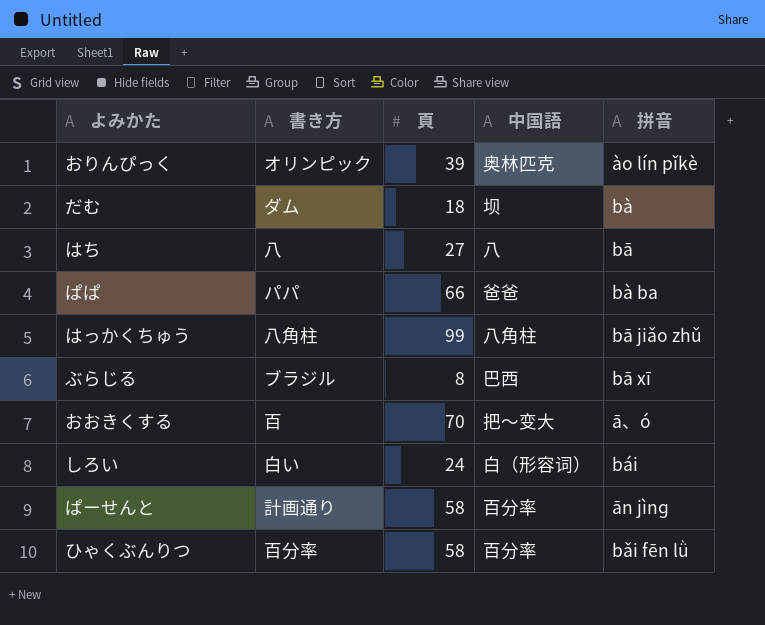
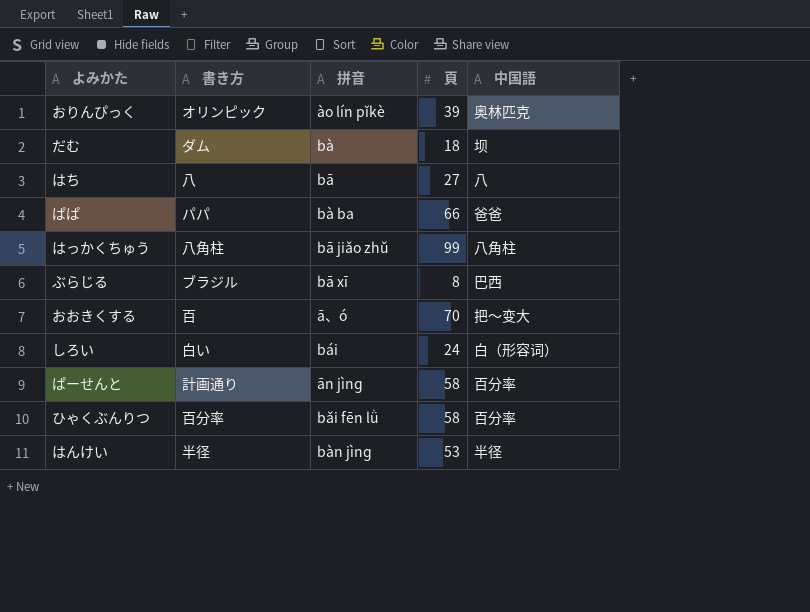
column 拼音 | position: 5 -> 3
row はんけい: none -> 半径 | bàn jìnɡ | 53 | 半径

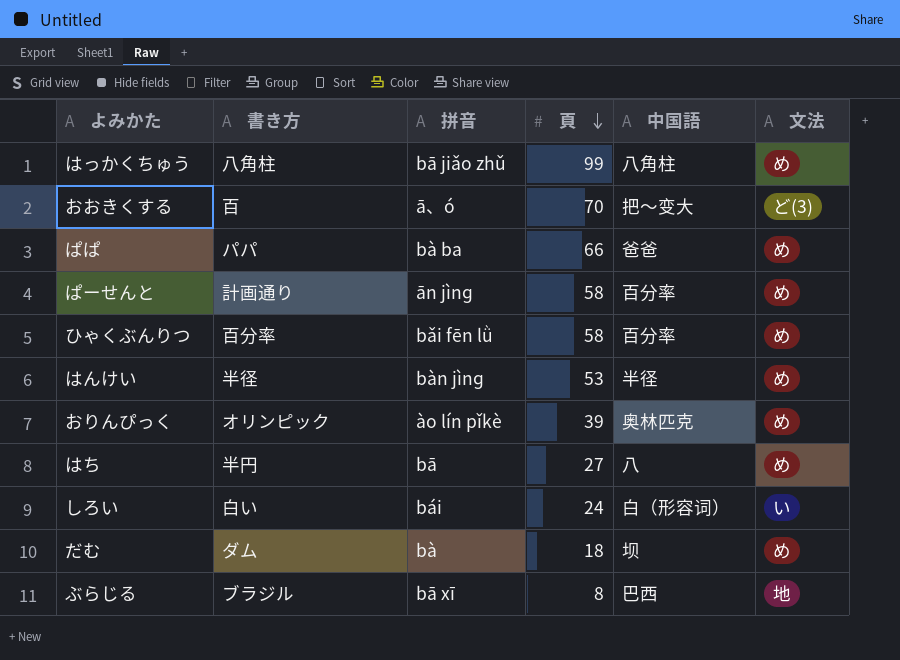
row order: none -> 頁 descending
column 文法 | position: none -> 6
はち | 書き方: 八 -> 半円

